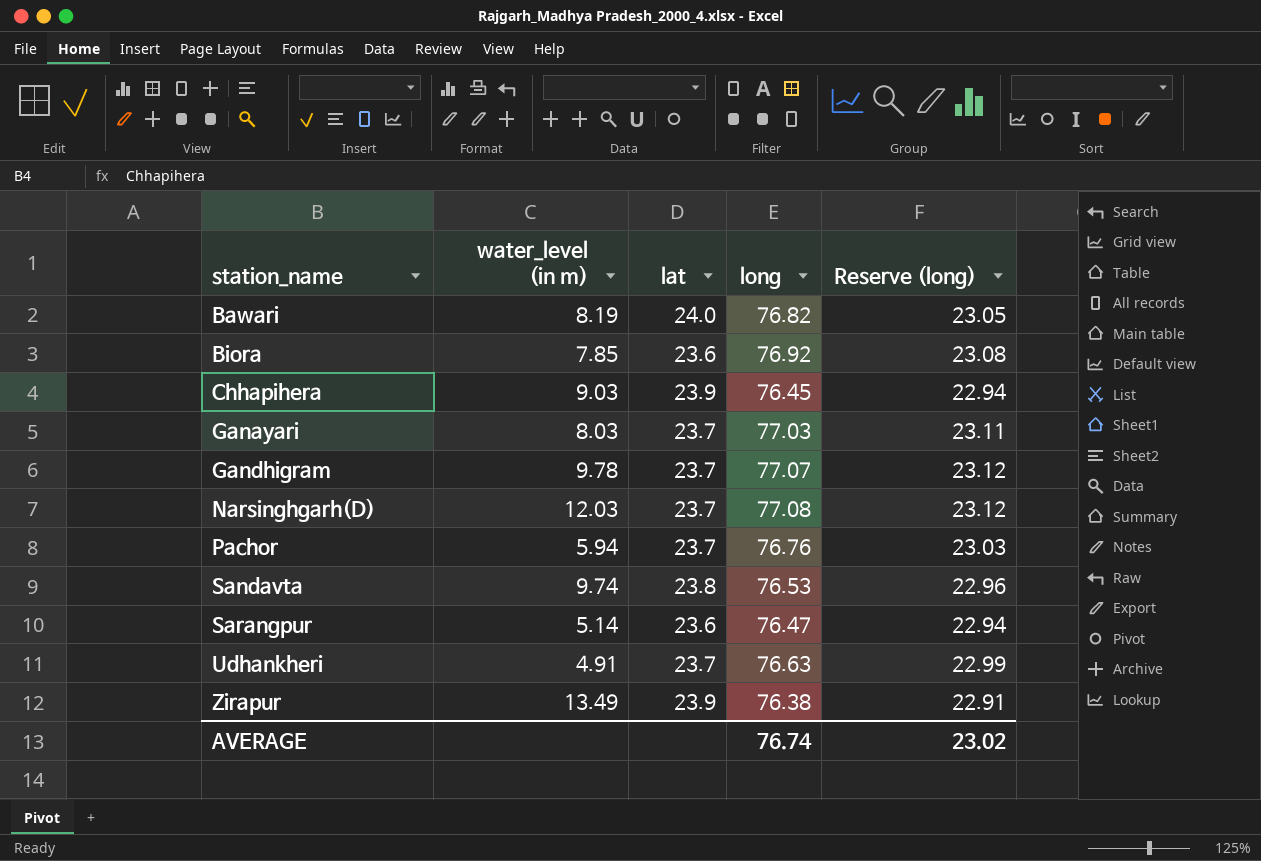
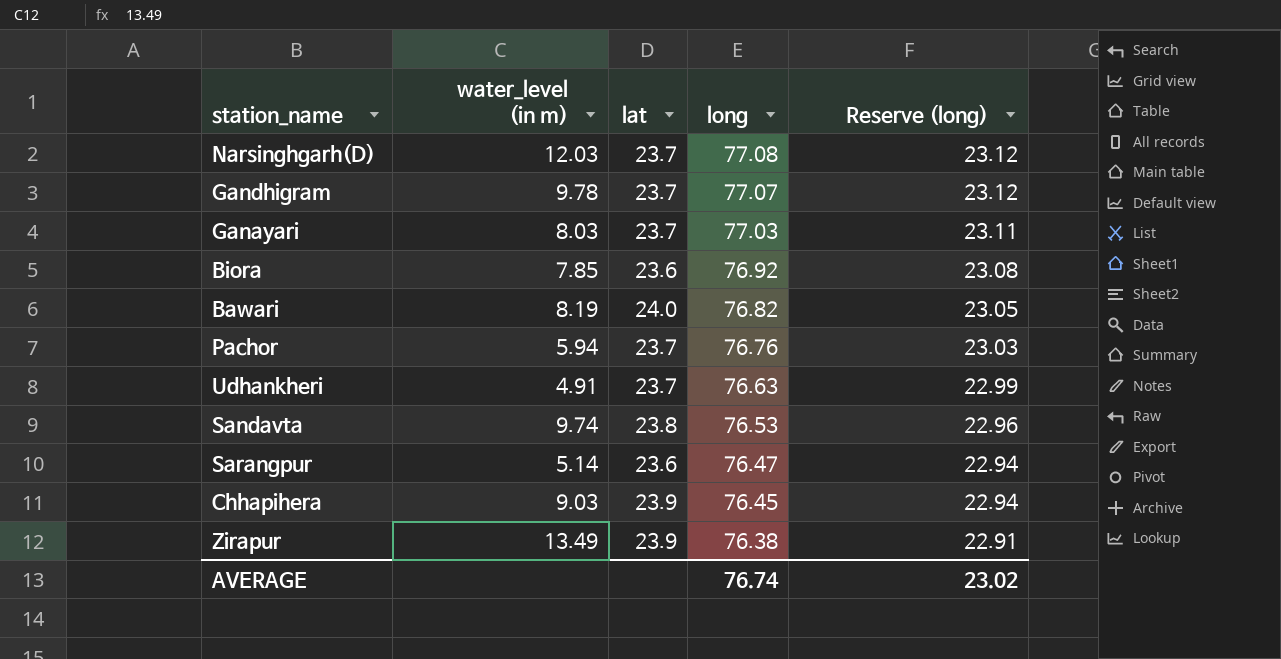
row order: station_name ascending -> long descending

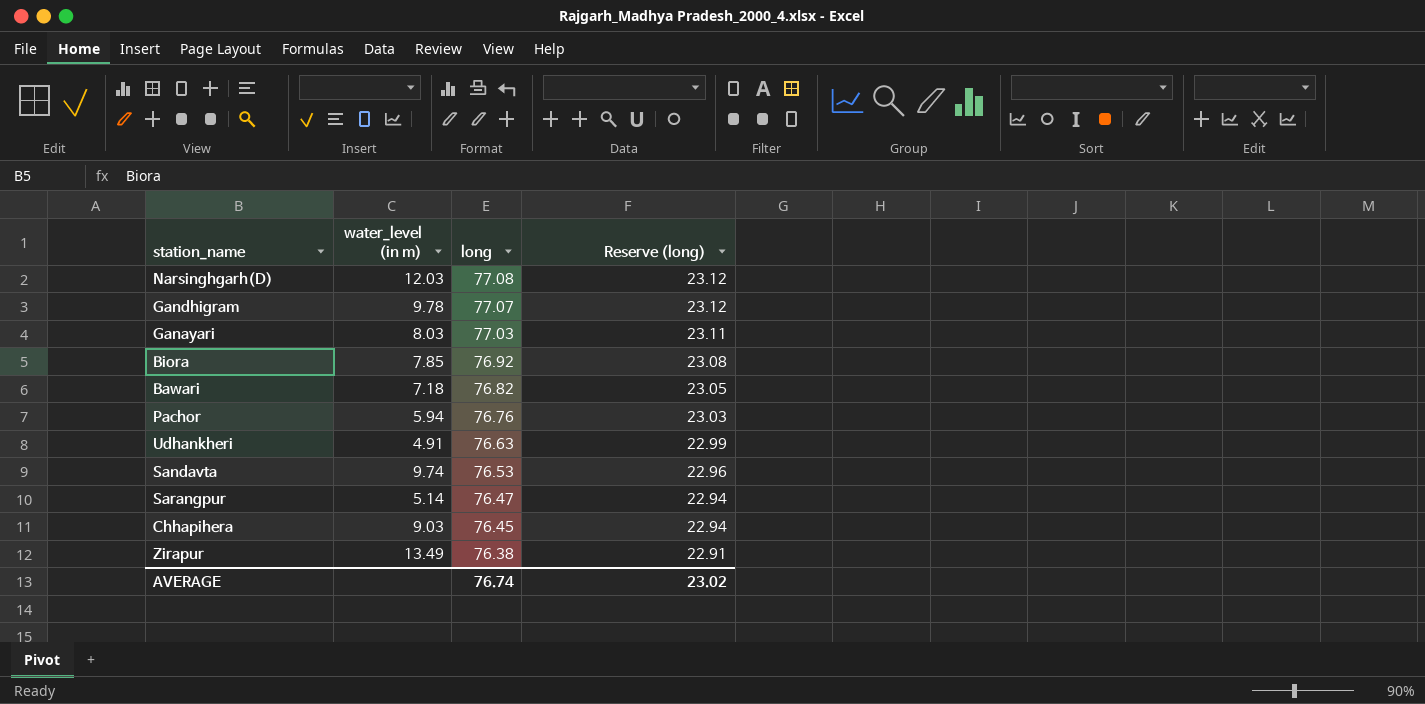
column lat | position: 3 -> none
Bawari | water_level (in m): 8.19 -> 7.18

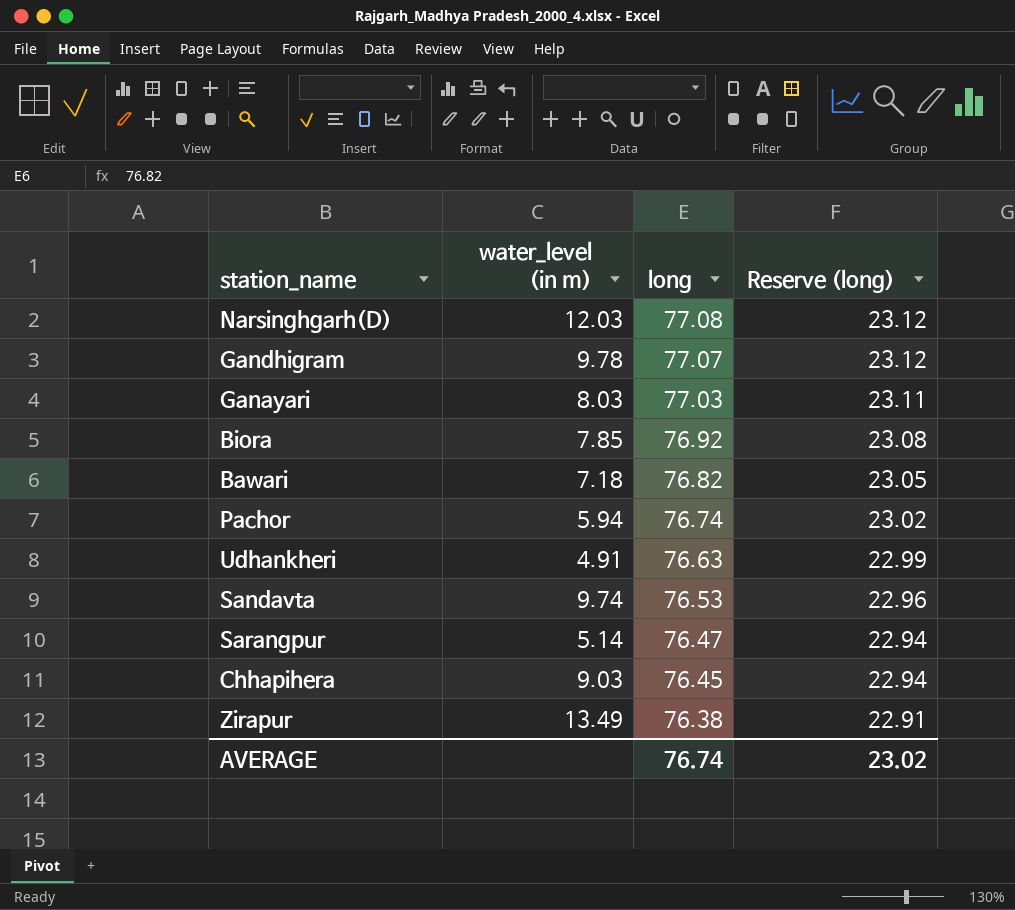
Pachor | long: 76.76 -> 76.74
Pachor | Reserve (long): 23.03 -> 23.02

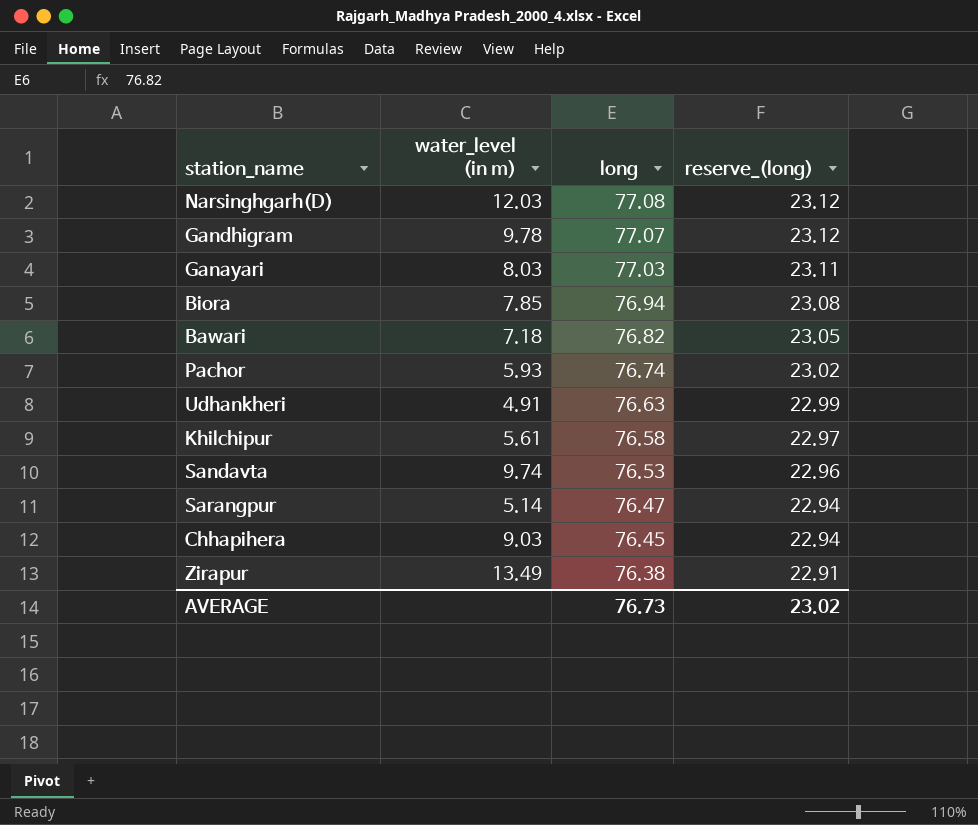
column name: Reserve (long) -> reserve_(long)
Biora | long: 76.92 -> 76.94
Pachor | water_level (in m): 5.94 -> 5.93
row Khilchipur: none -> 5.61 | 76.58 | 22.97
AVERAGE | long: 76.74 -> 76.73

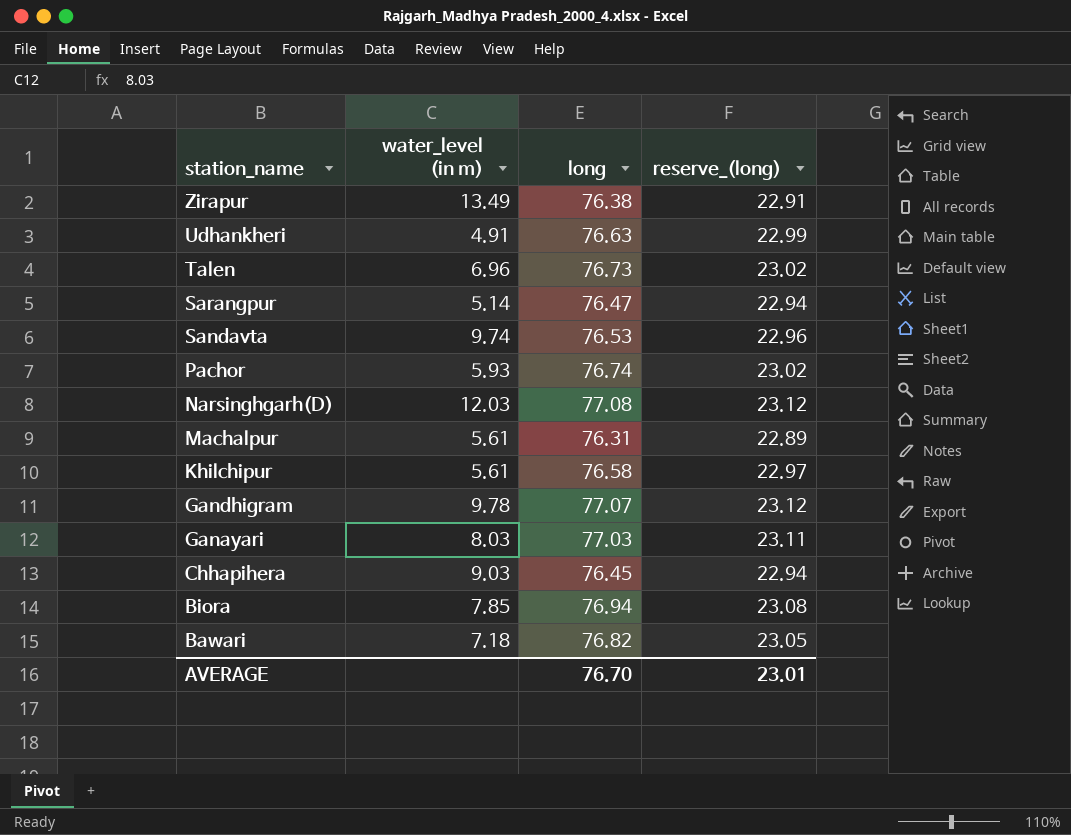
row order: long descending -> station_name descending
row Talen: none -> 6.96 | 76.73 | 23.02
row Machalpur: none -> 5.61 | 76.31 | 22.89
AVERAGE | long: 76.73 -> 76.70
AVERAGE | reserve_(long): 23.02 -> 23.01

